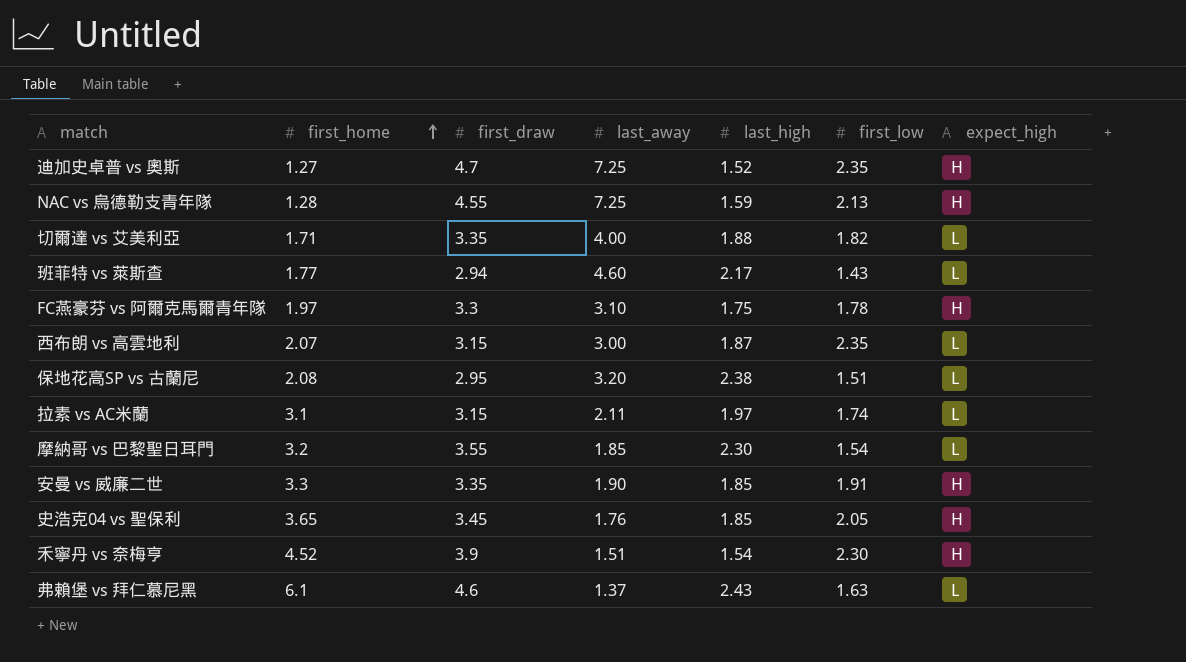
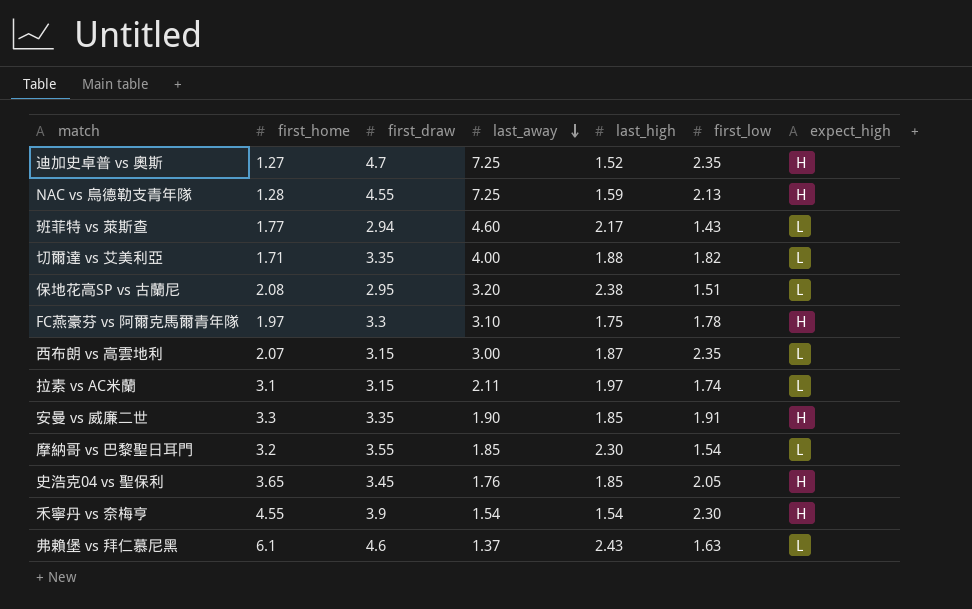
row order: first_home ascending -> last_away descending
禾寧丹 vs 奈梅亨 | first_home: 4.52 -> 4.55
禾寧丹 vs 奈梅亨 | last_away: 1.51 -> 1.54

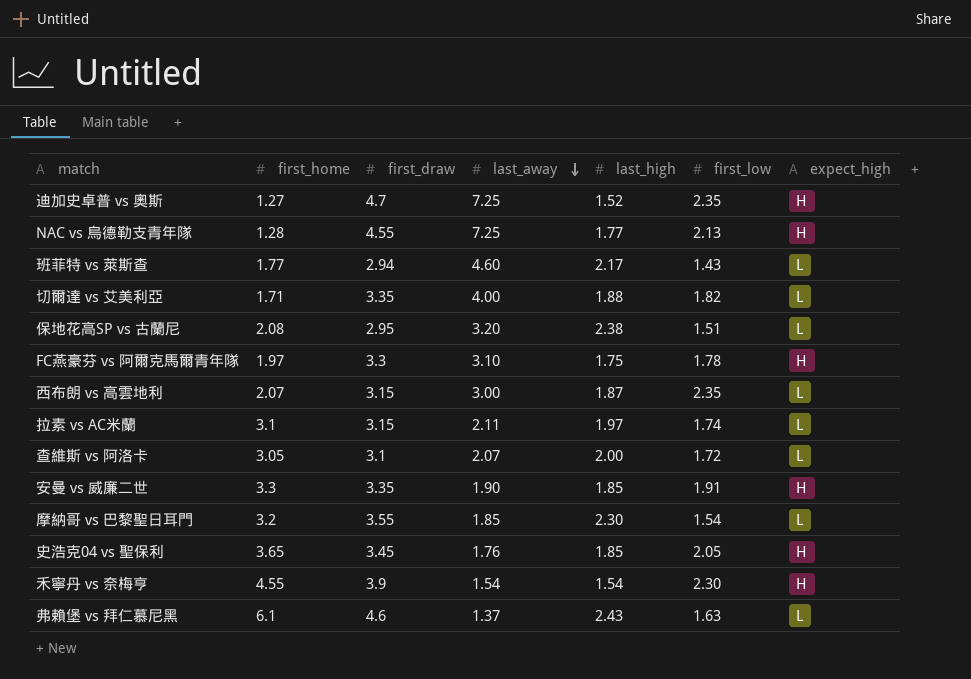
NAC vs 烏德勒支青年隊 | last_high: 1.59 -> 1.77
row 查維斯 vs 阿洛卡: none -> 3.05 | 3.1 | 2.07 | 2.00 | 1.72 | L

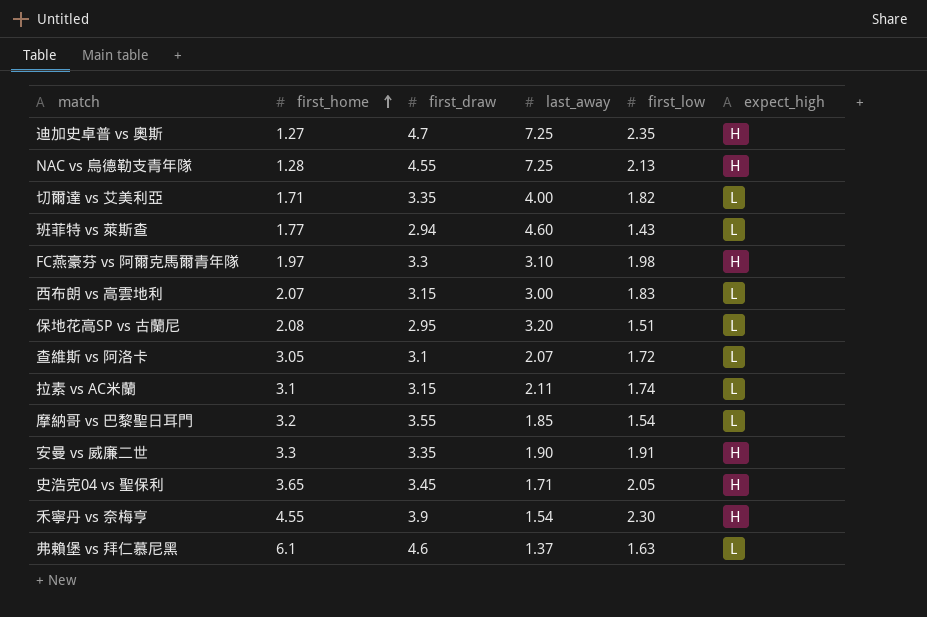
row order: last_away descending -> first_home ascending
column last_high | position: 5 -> none
FC燕豪芬 vs 阿爾克馬爾青年隊 | first_low: 1.78 -> 1.98
西布朗 vs 高雲地利 | first_low: 2.35 -> 1.83
史浩克04 vs 聖保利 | last_away: 1.76 -> 1.71

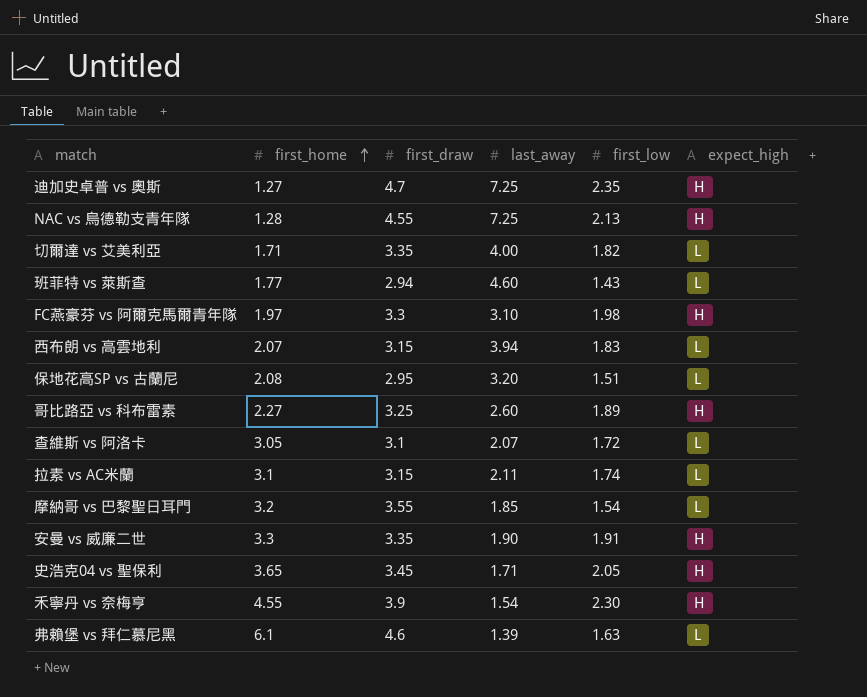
西布朗 vs 高雲地利 | last_away: 3.00 -> 3.94
row 哥比路亞 vs 科布雷素: none -> 2.27 | 3.25 | 2.60 | 1.89 | H
弗賴堡 vs 拜仁慕尼黑 | last_away: 1.37 -> 1.39

